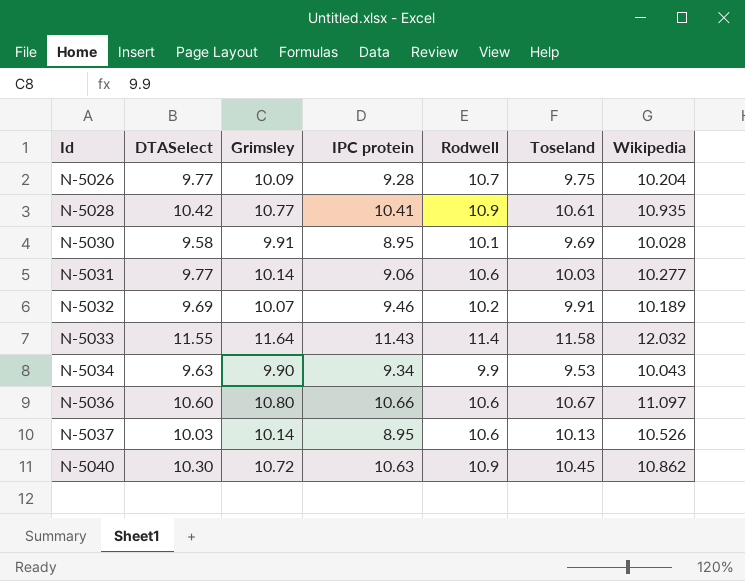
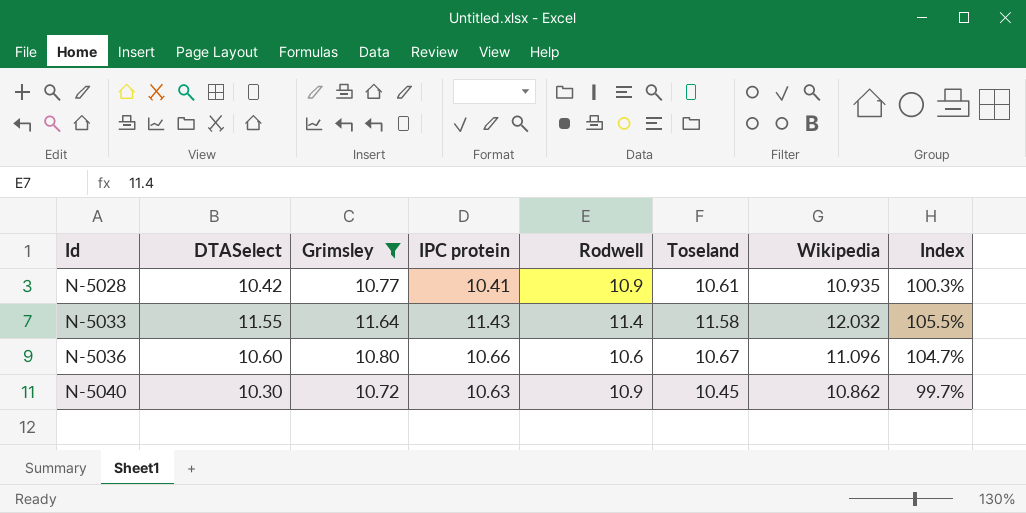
filter: none -> Grimsley >= 10.72
column Index | formula: none -> [Wikipedia] / [Rodwell]
N-5036 | Wikipedia: 11.097 -> 11.096

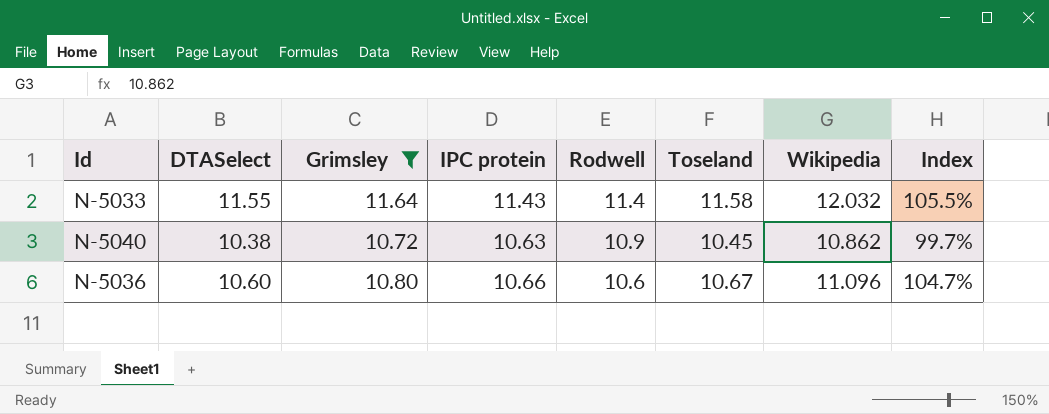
row order: Id ascending -> Rodwell descending
row N-5028: 10.42 | 10.77 | 10.41 | 10.9 | 10.61 | 10.935 | 100.3% -> none
N-5040 | DTASelect: 10.30 -> 10.38

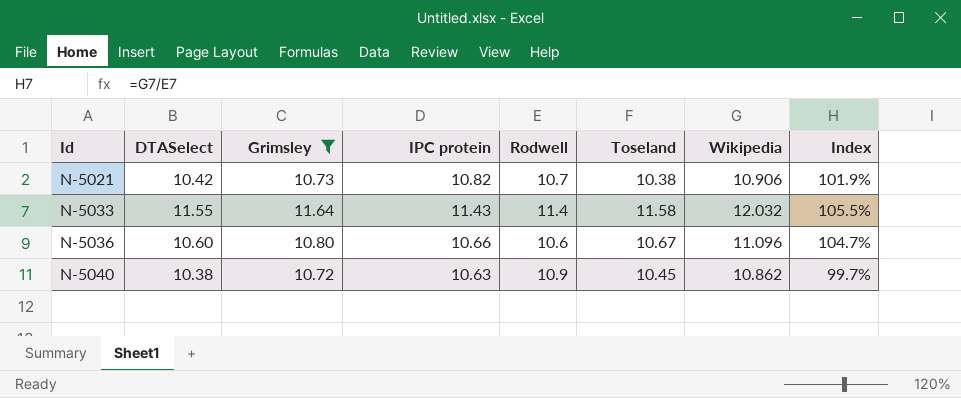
row order: Rodwell descending -> Id ascending
row N-5021: none -> 10.42 | 10.73 | 10.82 | 10.7 | 10.38 | 10.906 | 101.9%

